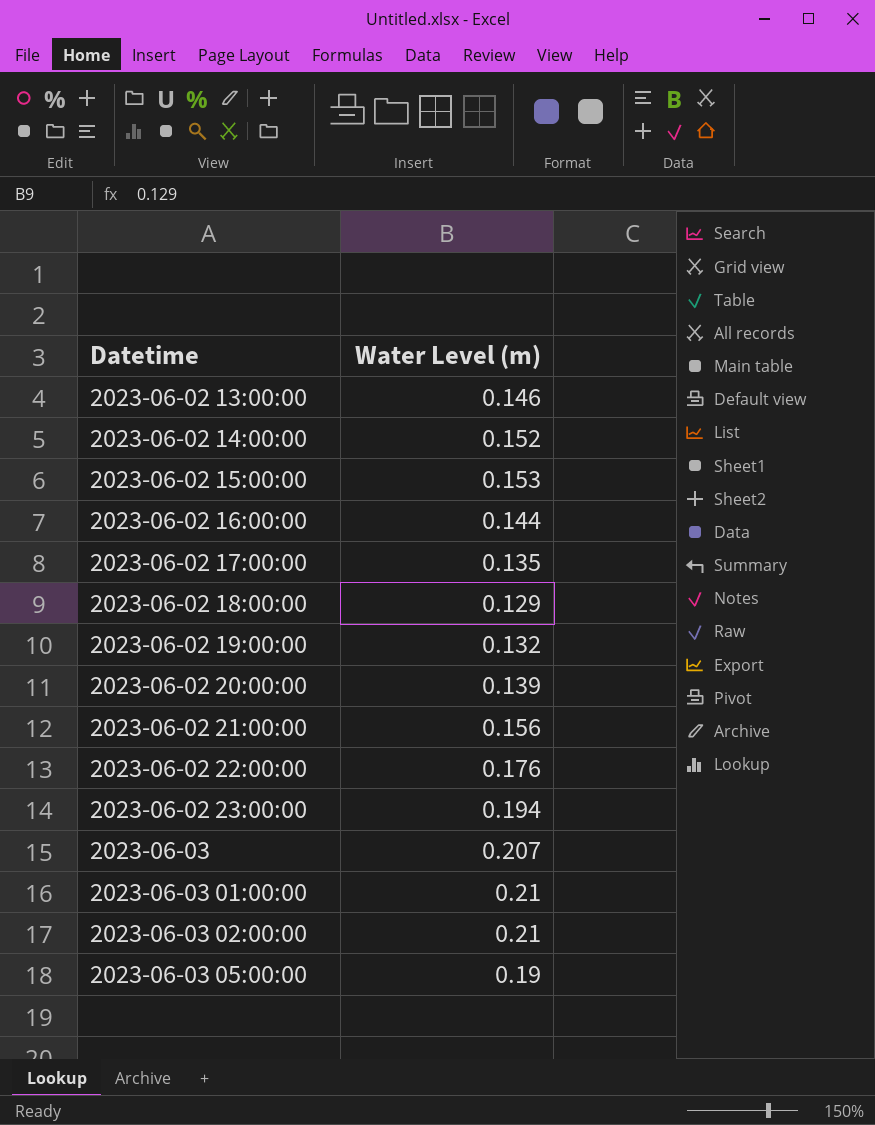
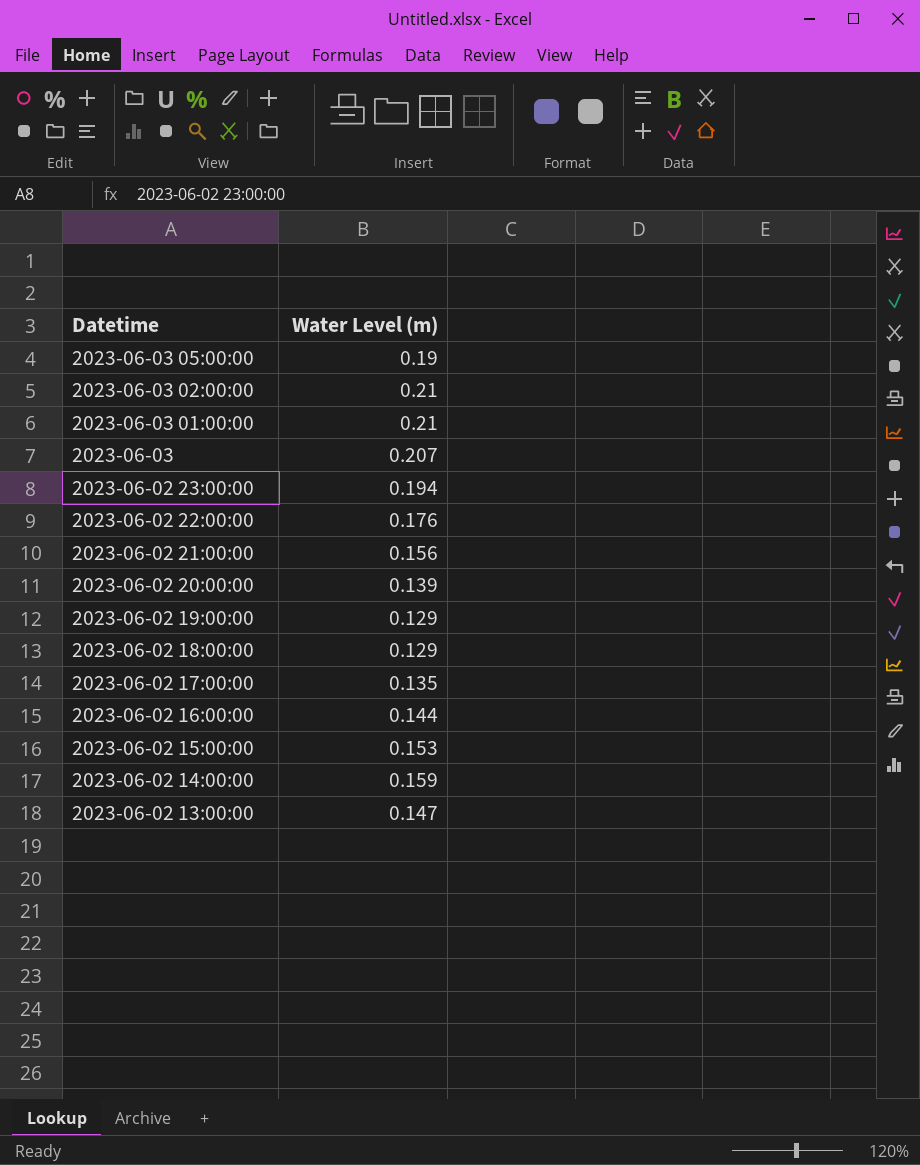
row order: Datetime ascending -> Datetime descending
2023-06-02 19:00:00 | Water Level (m): 0.132 -> 0.129
2023-06-02 14:00:00 | Water Level (m): 0.152 -> 0.159
2023-06-02 13:00:00 | Water Level (m): 0.146 -> 0.147

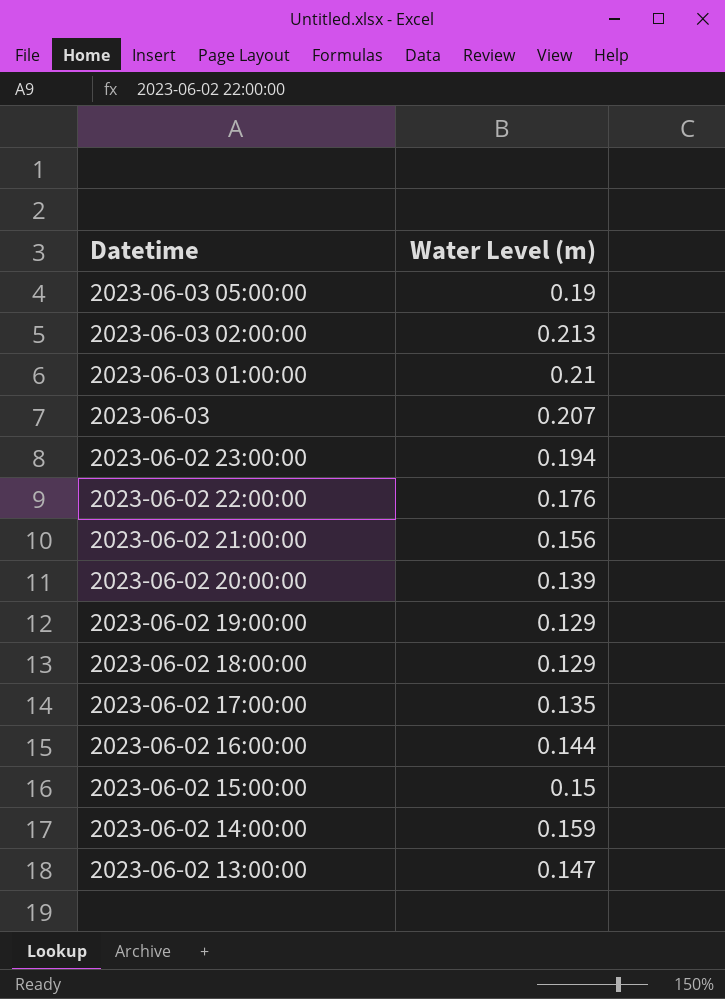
2023-06-03 02:00:00 | Water Level (m): 0.21 -> 0.213
2023-06-02 15:00:00 | Water Level (m): 0.153 -> 0.15

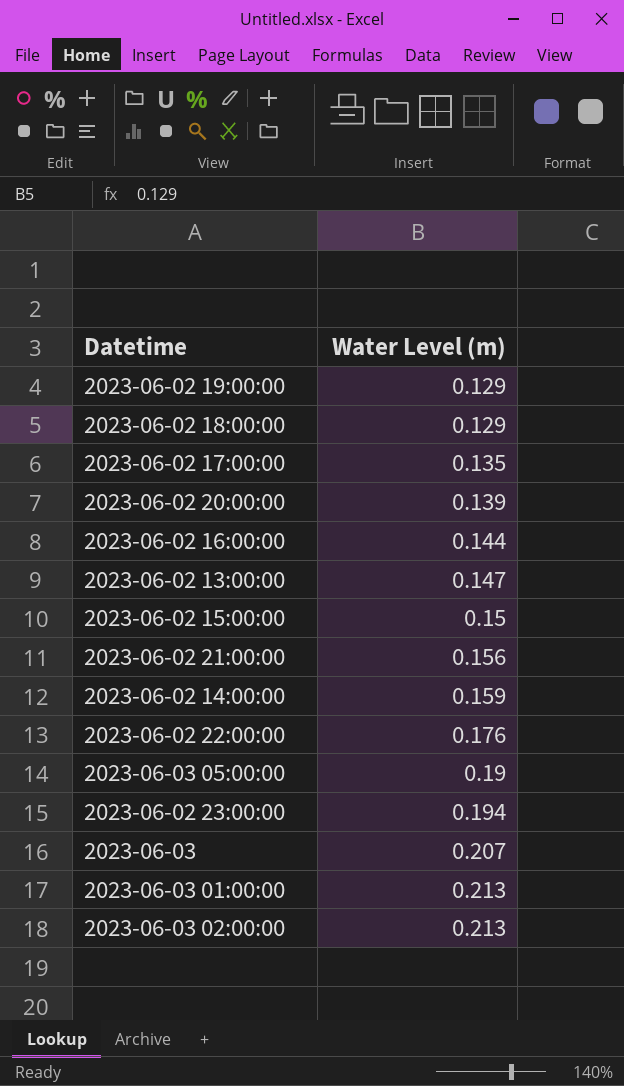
row order: Datetime descending -> Water Level (m) ascending
2023-06-03 01:00:00 | Water Level (m): 0.21 -> 0.213

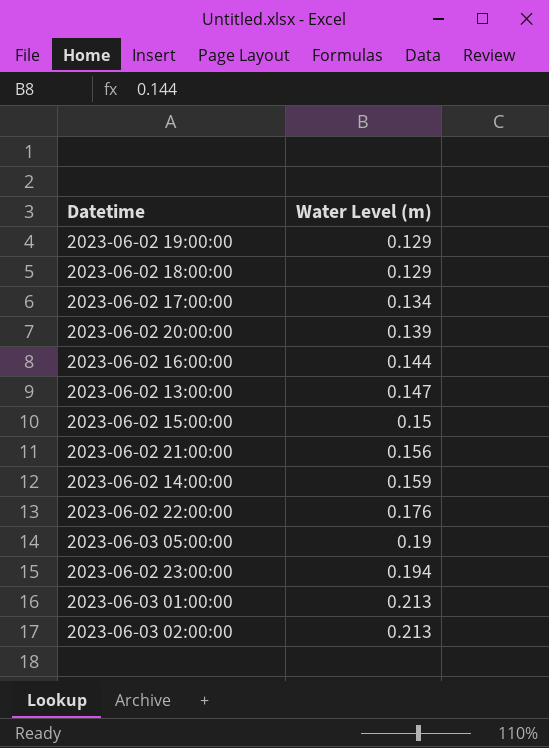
row 2023-06-03: 0.207 -> none
2023-06-02 17:00:00 | Water Level (m): 0.135 -> 0.134

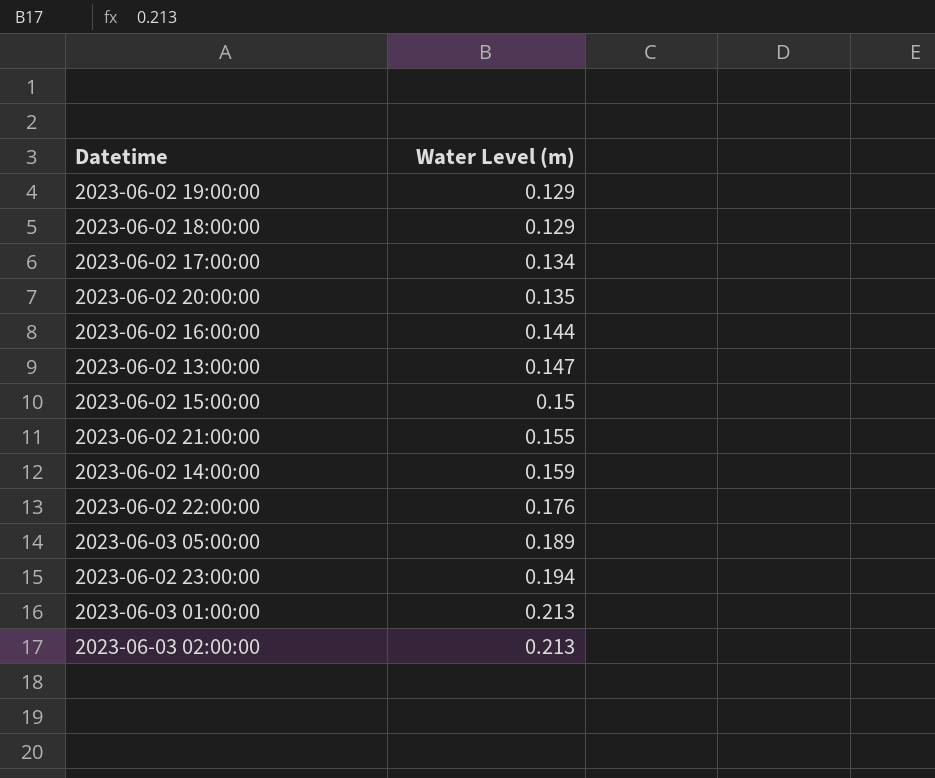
2023-06-02 20:00:00 | Water Level (m): 0.139 -> 0.135
2023-06-02 21:00:00 | Water Level (m): 0.156 -> 0.155
2023-06-03 05:00:00 | Water Level (m): 0.19 -> 0.189

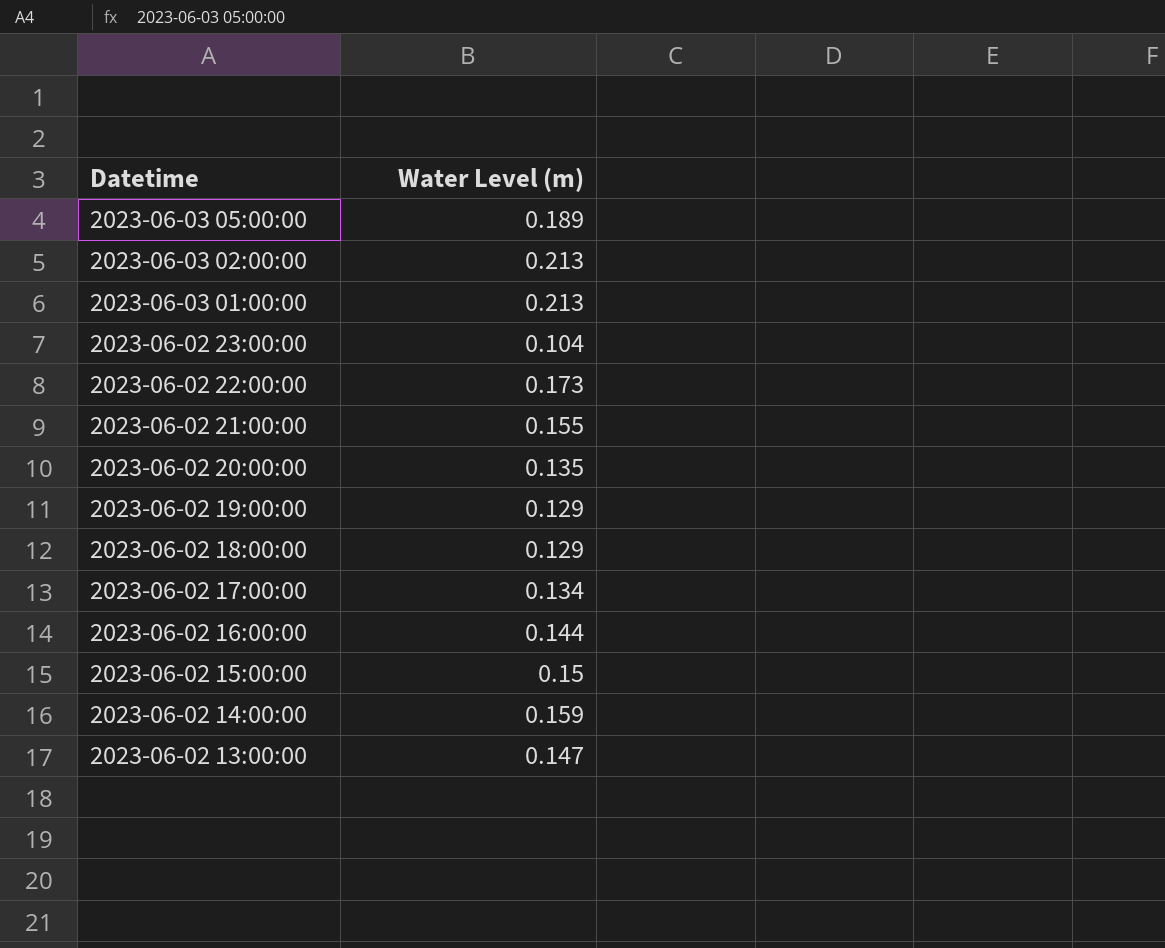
row order: Water Level (m) ascending -> Datetime descending
2023-06-02 23:00:00 | Water Level (m): 0.194 -> 0.104
2023-06-02 22:00:00 | Water Level (m): 0.176 -> 0.173

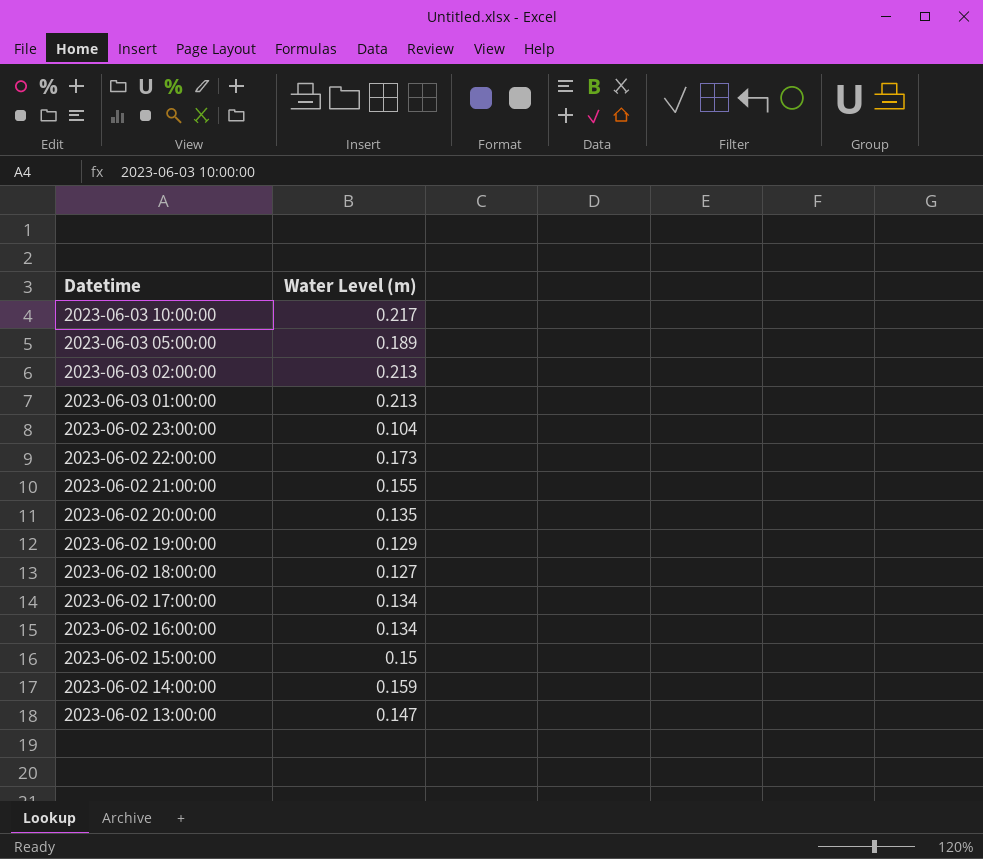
row 2023-06-03 10:00:00: none -> 0.217
2023-06-02 18:00:00 | Water Level (m): 0.129 -> 0.127
2023-06-02 16:00:00 | Water Level (m): 0.144 -> 0.134

